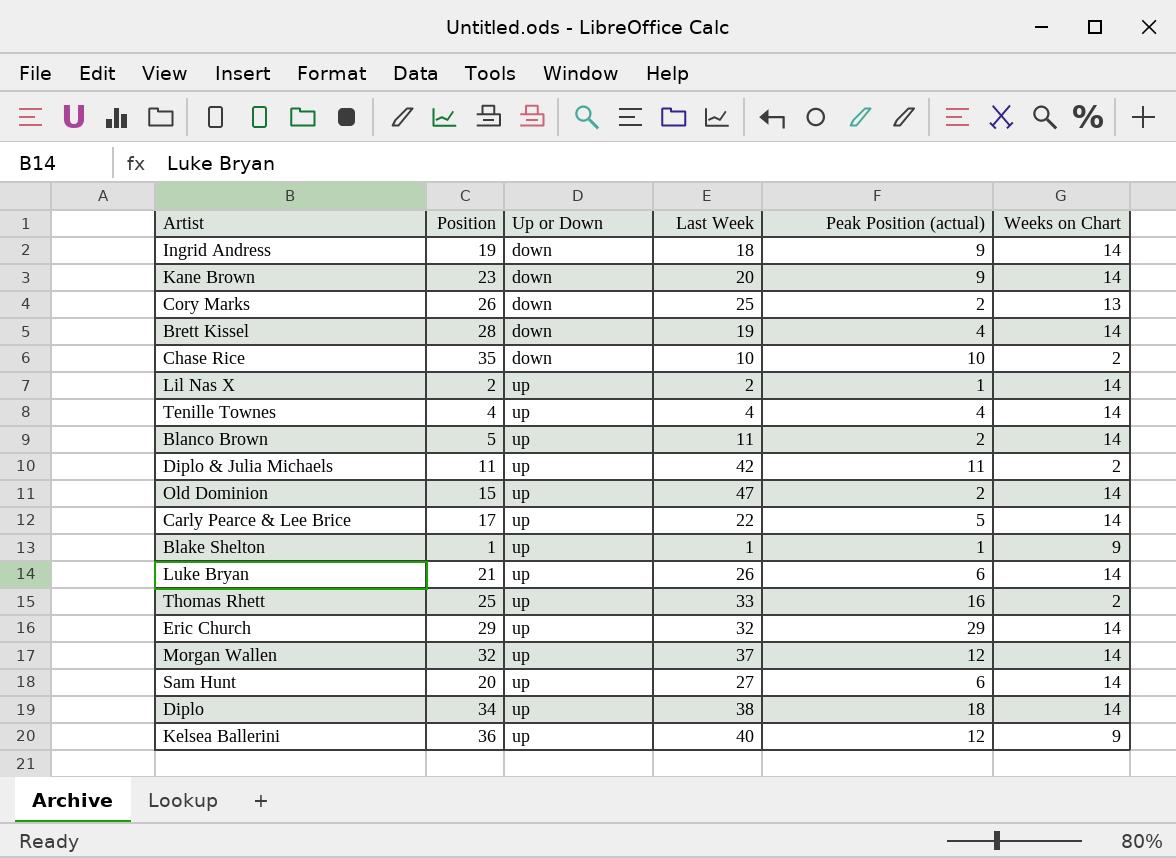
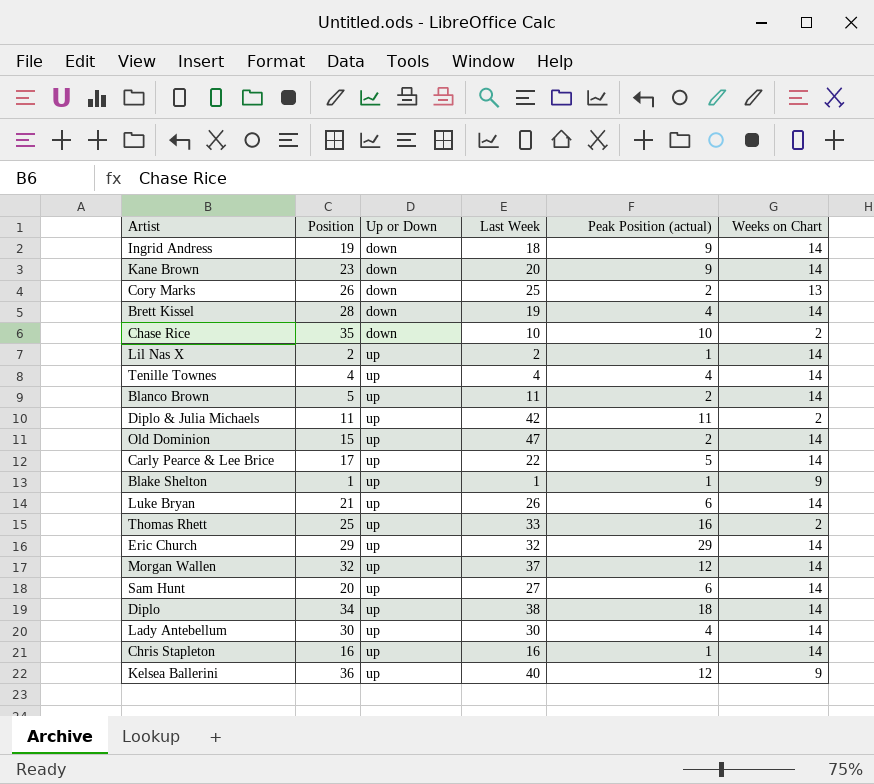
row Lady Antebellum: none -> 30 | up | 30 | 4 | 14
row Chris Stapleton: none -> 16 | up | 16 | 1 | 14

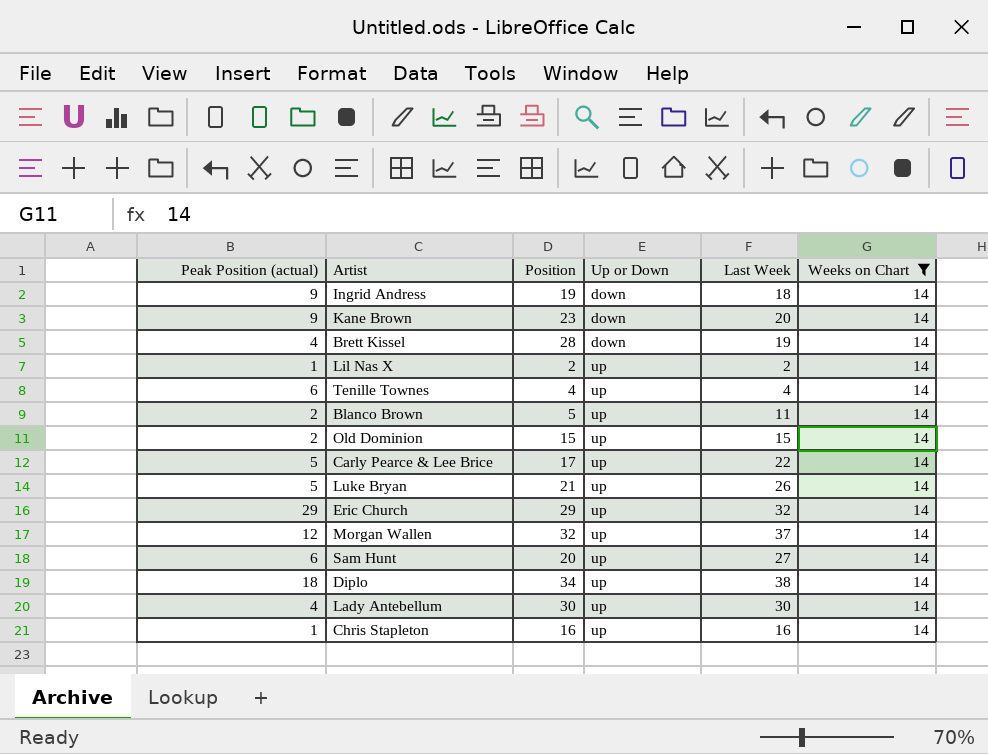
filter: none -> Weeks on Chart = 14
column Peak Position (actual) | position: 5 -> 1
Tenille Townes | Peak Position (actual): 4 -> 6
Old Dominion | Last Week: 47 -> 15
Luke Bryan | Peak Position (actual): 6 -> 5

